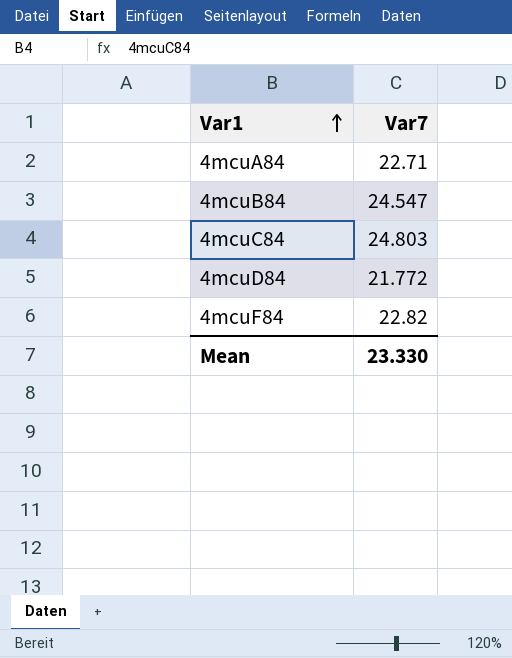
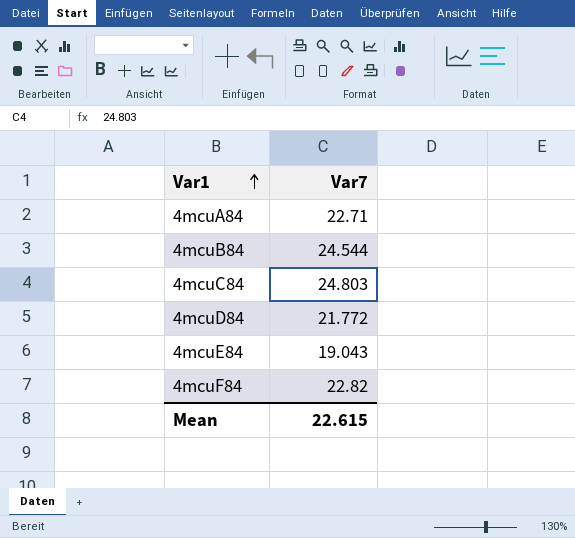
4mcuB84 | Var7: 24.547 -> 24.544
row 4mcuE84: none -> 19.043
Mean | Var7: 23.330 -> 22.615

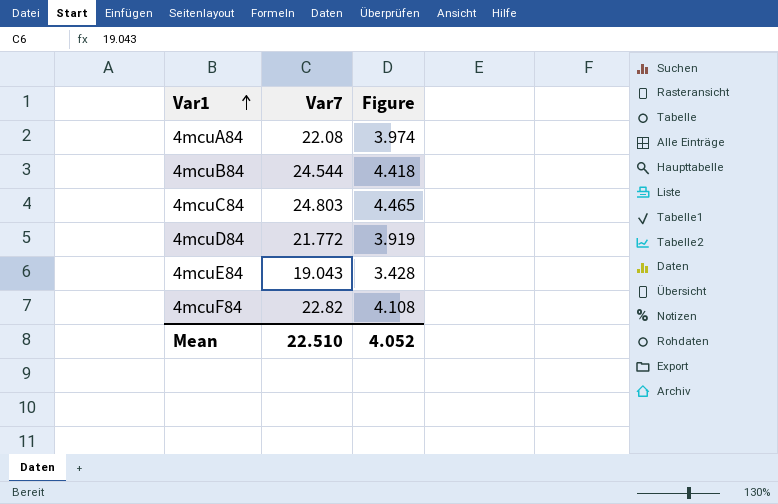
column Figure | formula: none -> [Var7] * 0.18
4mcuA84 | Var7: 22.71 -> 22.08
Mean | Var7: 22.615 -> 22.510

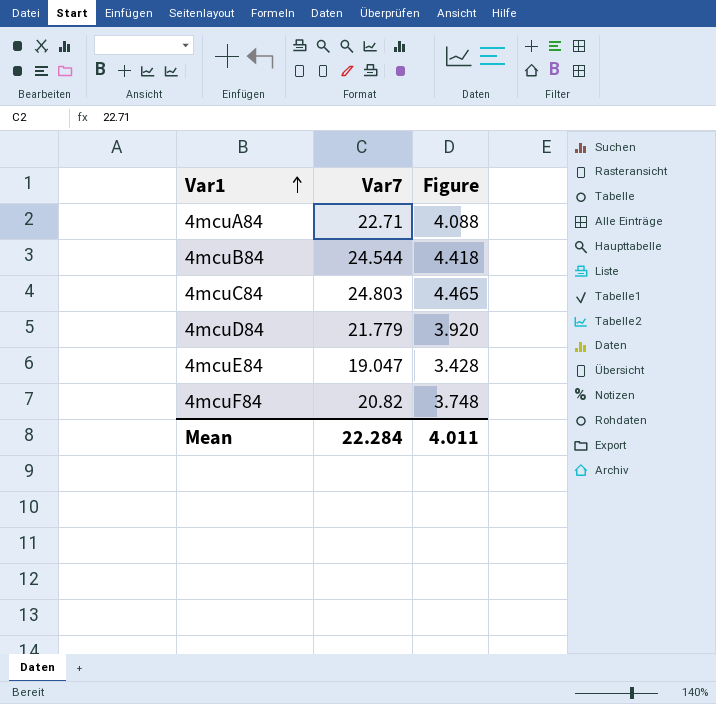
4mcuA84 | Var7: 22.08 -> 22.71
4mcuA84 | Figure: 3.974 -> 4.088
4mcuD84 | Var7: 21.772 -> 21.779
4mcuD84 | Figure: 3.919 -> 3.920
4mcuE84 | Var7: 19.043 -> 19.047
4mcuF84 | Var7: 22.82 -> 20.82
4mcuF84 | Figure: 4.108 -> 3.748
Mean | Var7: 22.510 -> 22.284
Mean | Figure: 4.052 -> 4.011

